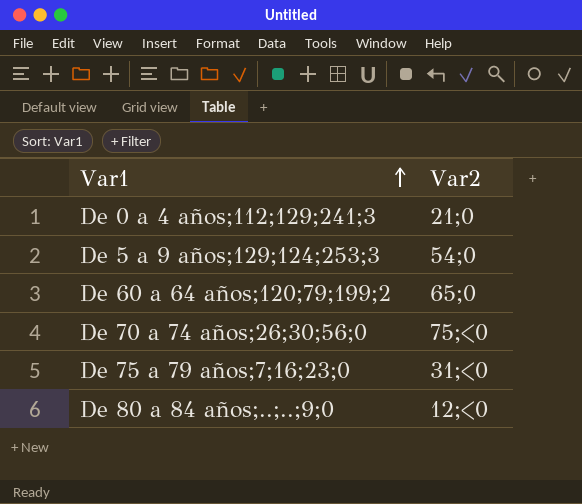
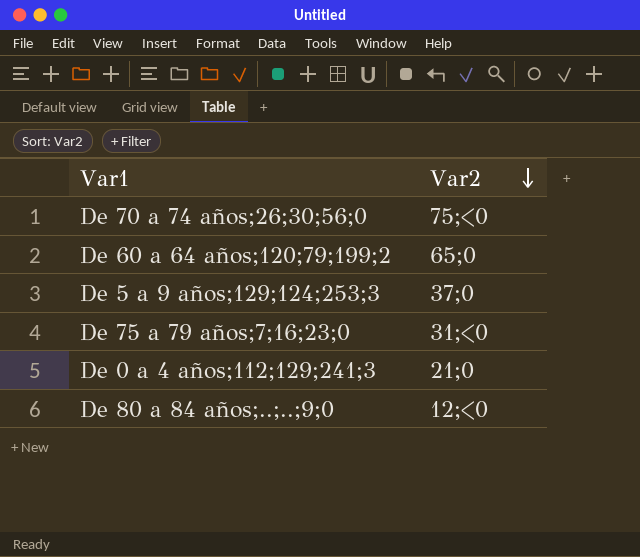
row order: Var1 ascending -> Var2 descending
De 5 a 9 años;129;124;253;3 | Var2: 54;0 -> 37;0

